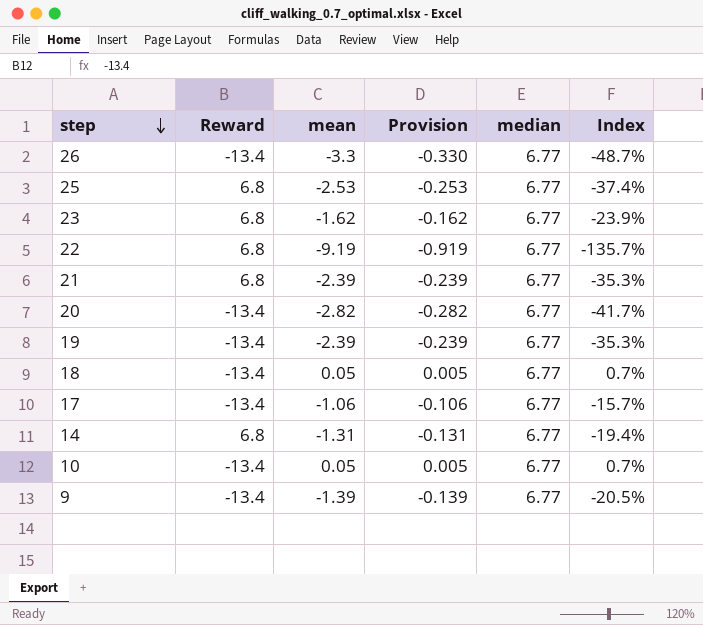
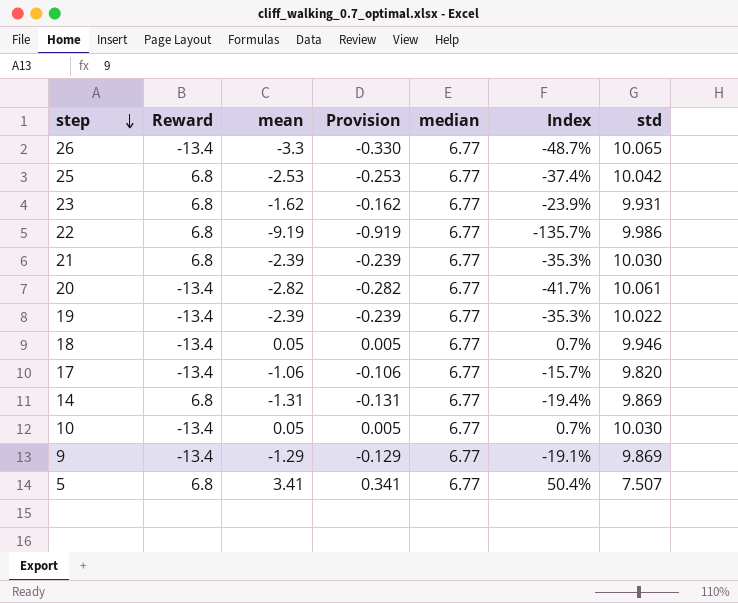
column std | position: none -> 7
9 | mean: -1.39 -> -1.29
9 | Provision: -0.139 -> -0.129
9 | Index: -20.5% -> -19.1%
row 5: none -> 6.8 | 3.41 | 0.341 | 6.77 | 50.4% | 7.507

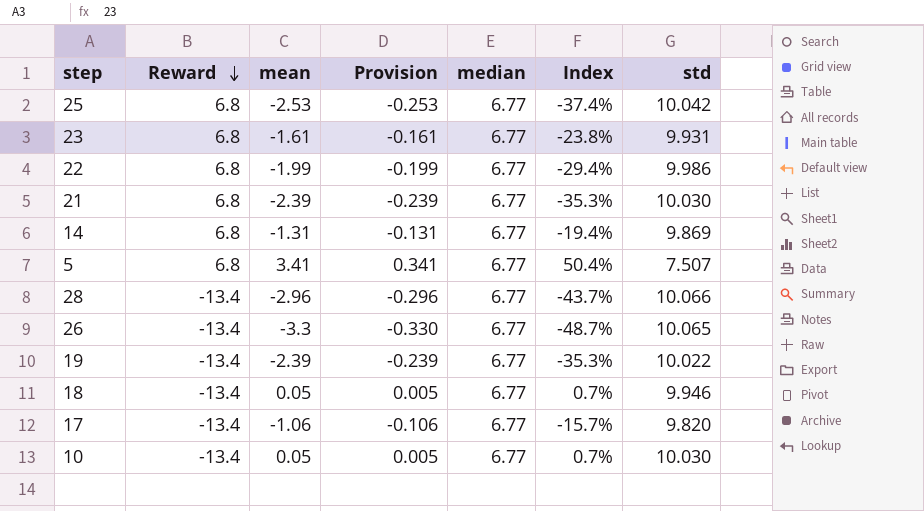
row order: step descending -> Reward descending
row 20: -13.4 | -2.82 | -0.282 | 6.77 | -41.7% | 10.061 -> none
row 9: -13.4 | -1.29 | -0.129 | 6.77 | -19.1% | 9.869 -> none
23 | mean: -1.62 -> -1.61
23 | Provision: -0.162 -> -0.161
23 | Index: -23.9% -> -23.8%
22 | mean: -9.19 -> -1.99
22 | Provision: -0.919 -> -0.199
22 | Index: -135.7% -> -29.4%
row 28: none -> -13.4 | -2.96 | -0.296 | 6.77 | -43.7% | 10.066

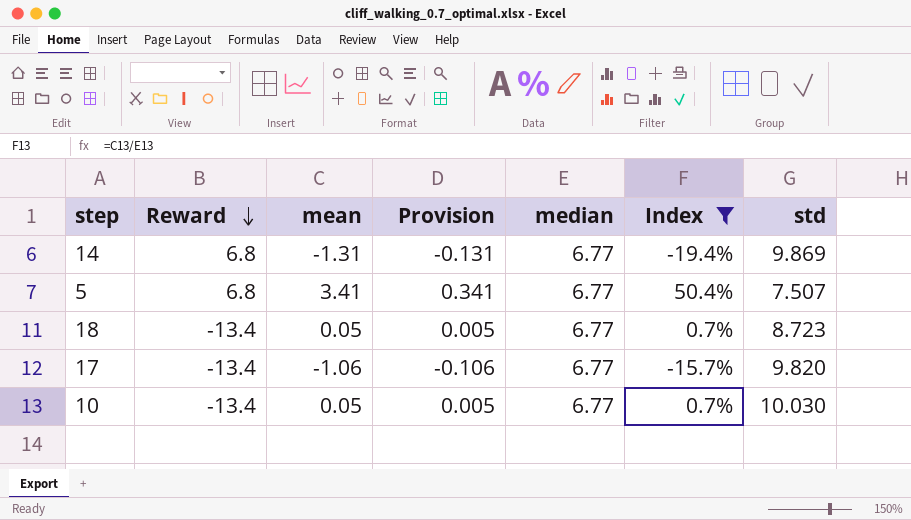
filter: none -> Index >= -19.4%
18 | std: 9.946 -> 8.723

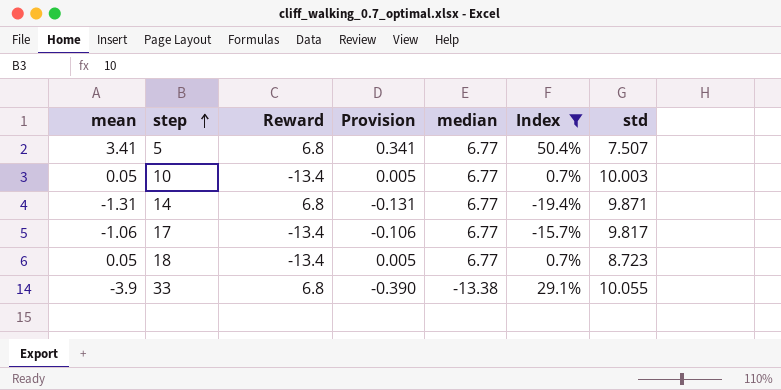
row order: Reward descending -> step ascending
column mean | position: 3 -> 1
10 | std: 10.030 -> 10.003
14 | std: 9.869 -> 9.871
17 | std: 9.820 -> 9.817
row 33: none -> -3.9 | 6.8 | -0.390 | -13.38 | 29.1% | 10.055

